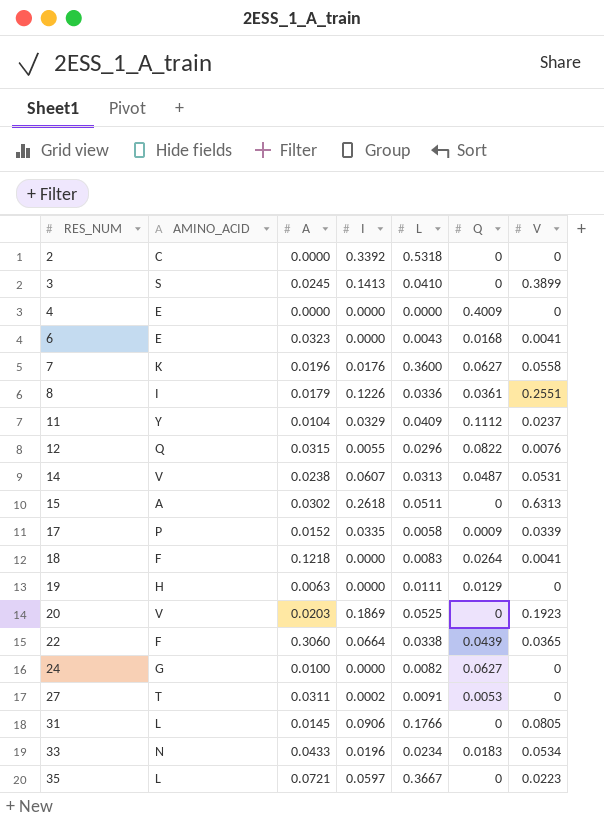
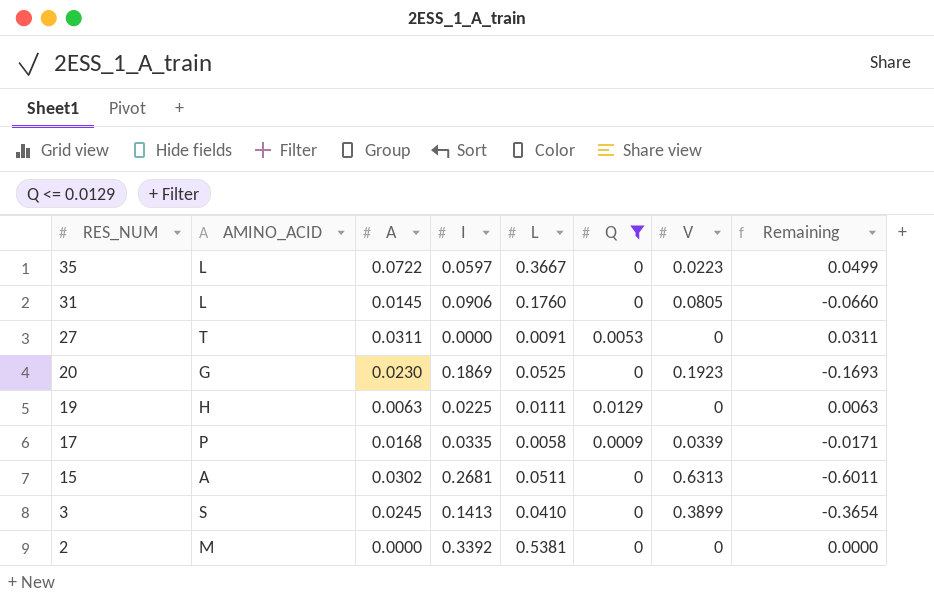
filter: none -> Q <= 0.0129
row order: RES_NUM ascending -> RES_NUM descending
column Remaining | formula: none -> [A] - [V]
35 | A: 0.0721 -> 0.0722
31 | L: 0.1766 -> 0.1760
27 | I: 0.0002 -> 0.0000
20 | AMINO_ACID: V -> G
20 | A: 0.0203 -> 0.0230
19 | I: 0.0000 -> 0.0225
17 | A: 0.0152 -> 0.0168
15 | I: 0.2618 -> 0.2681
2 | AMINO_ACID: C -> M
2 | L: 0.5318 -> 0.5381

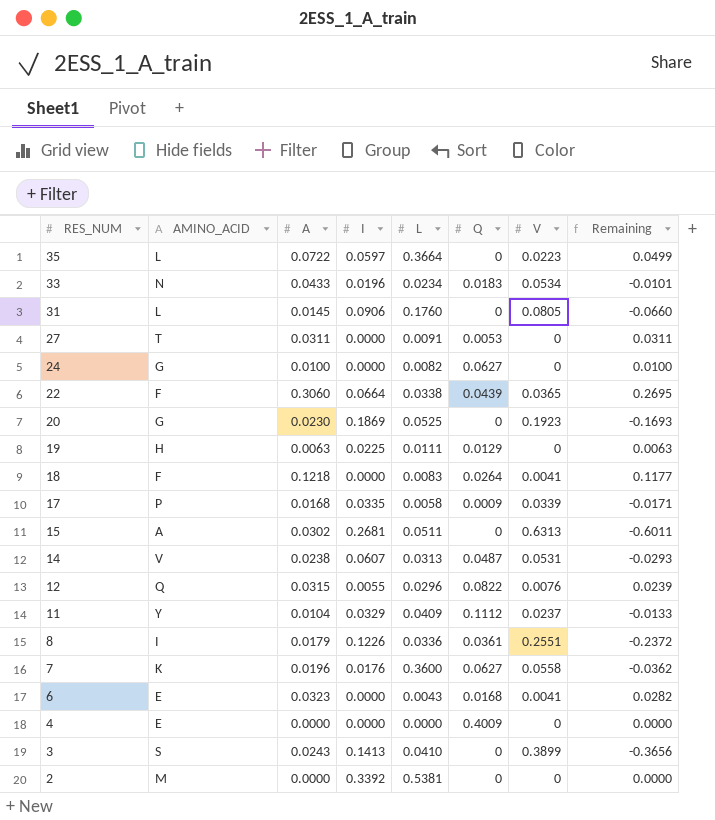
filter: Q <= 0.0129 -> none
35 | L: 0.3667 -> 0.3664
3 | A: 0.0245 -> 0.0243
3 | Remaining: -0.3654 -> -0.3656

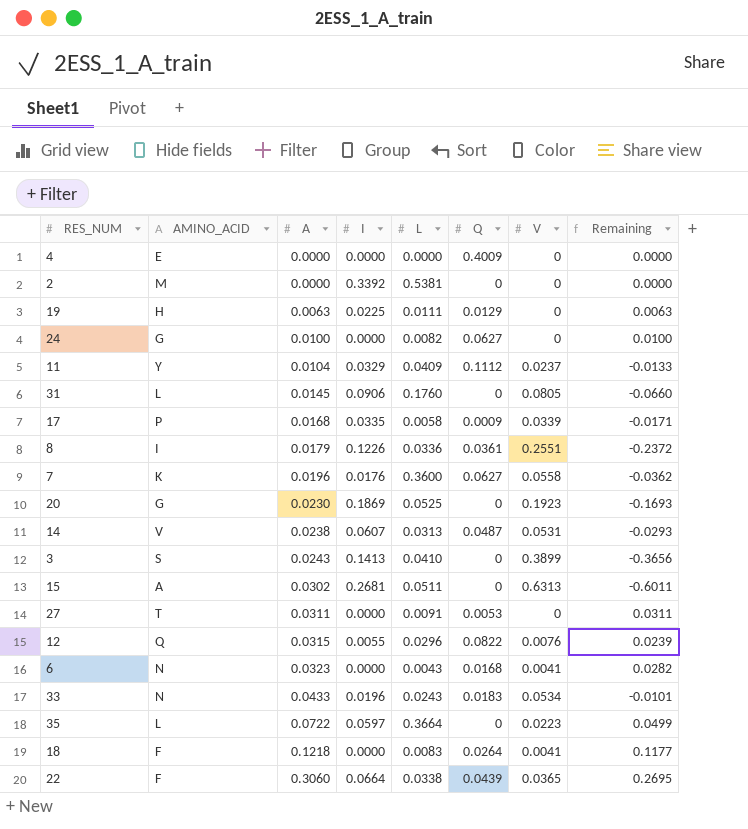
row order: RES_NUM descending -> A ascending
6 | AMINO_ACID: E -> N
33 | L: 0.0234 -> 0.0243

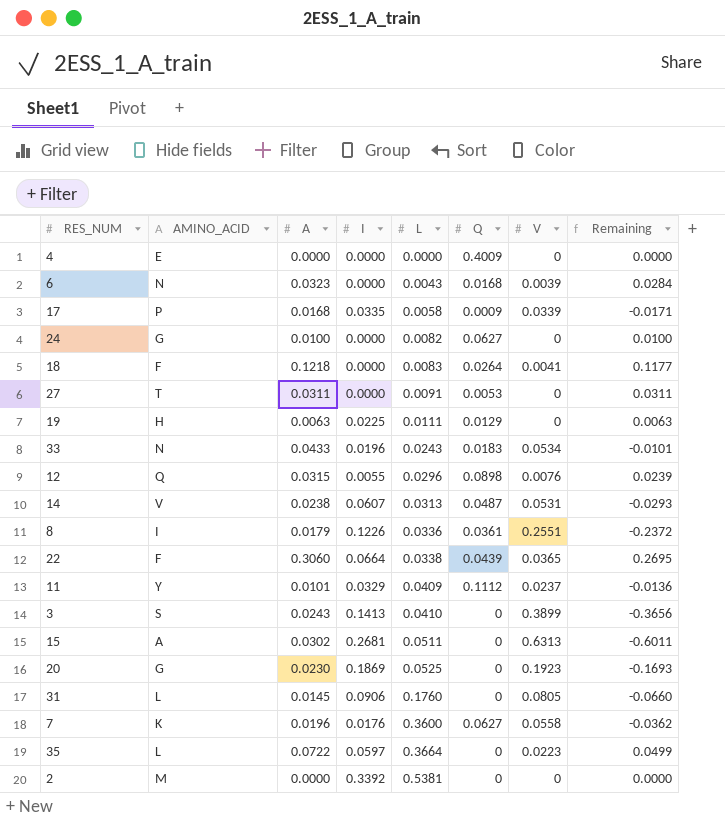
row order: A ascending -> L ascending
6 | V: 0.0041 -> 0.0039
6 | Remaining: 0.0282 -> 0.0284
12 | Q: 0.0822 -> 0.0898
11 | A: 0.0104 -> 0.0101
11 | Remaining: -0.0133 -> -0.0136

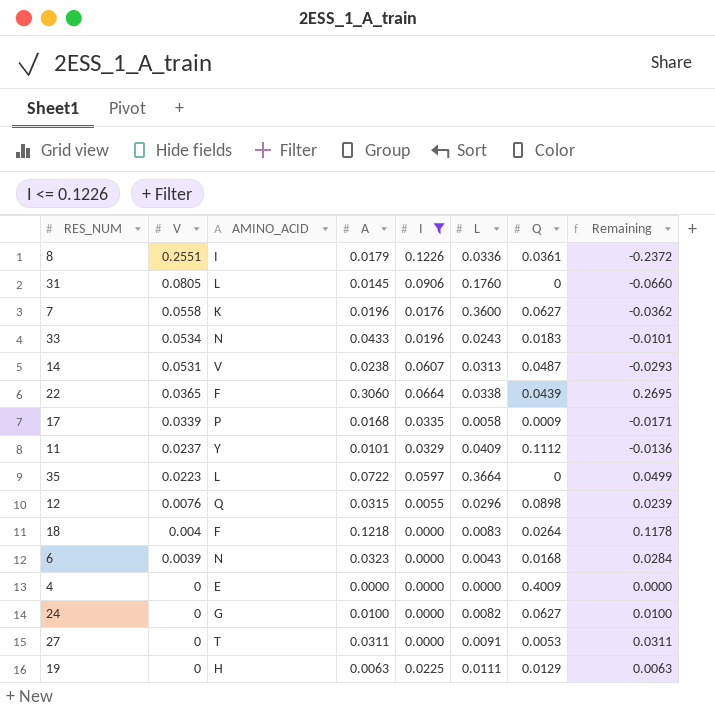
filter: none -> I <= 0.1226
row order: L ascending -> V descending
column V | position: 7 -> 2
18 | V: 0.0041 -> 0.004
18 | Remaining: 0.1177 -> 0.1178

